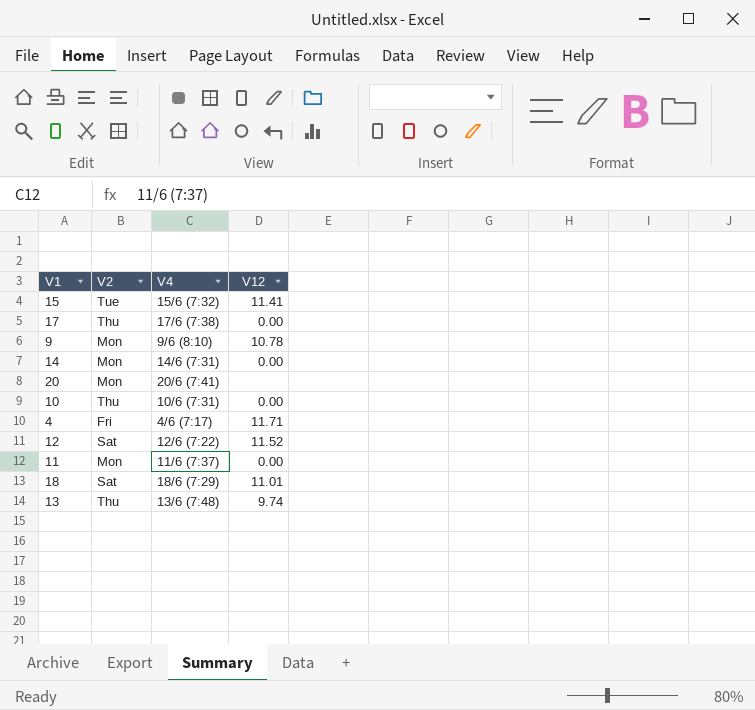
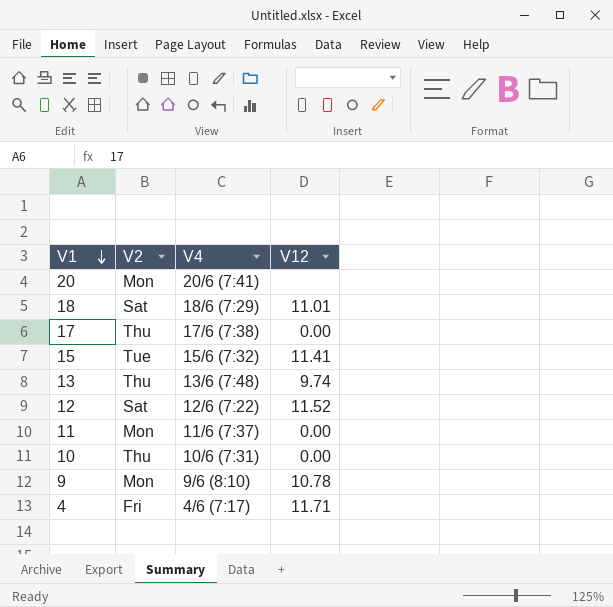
row order: none -> V1 descending
row 14: Mon | 14/6 (7:31) | 0.00 -> none

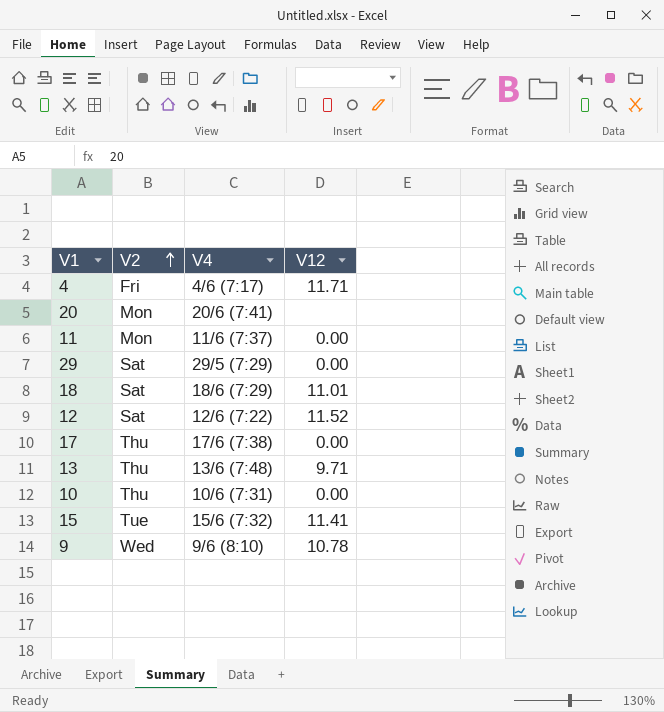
row order: V1 descending -> V2 ascending
row 29: none -> Sat | 29/5 (7:29) | 0.00
13 | V12: 9.74 -> 9.71
9 | V2: Mon -> Wed

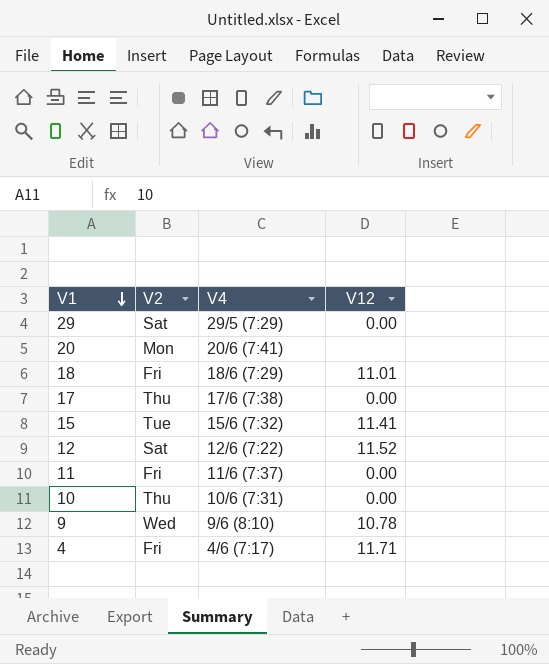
row order: V2 ascending -> V1 descending
row 13: Thu | 13/6 (7:48) | 9.71 -> none
18 | V2: Sat -> Fri
11 | V2: Mon -> Fri

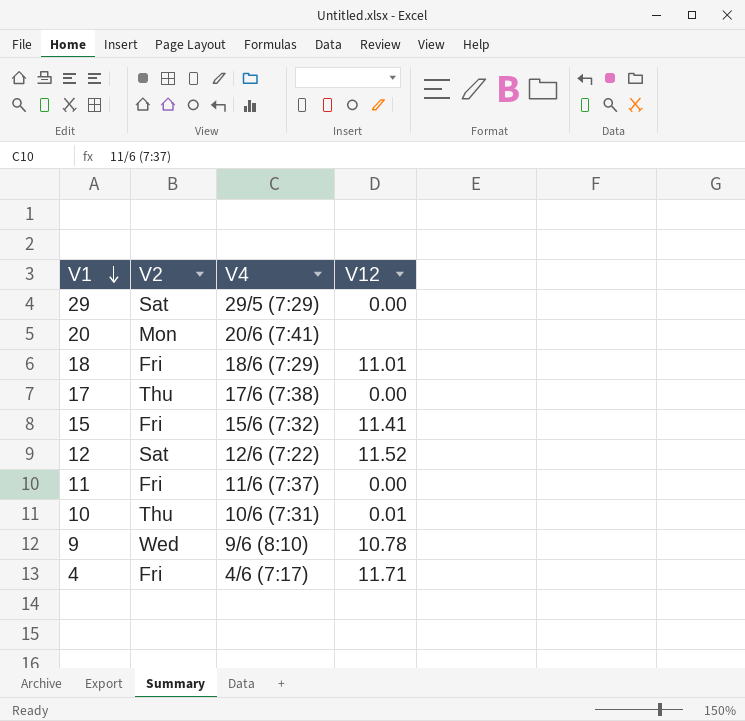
15 | V2: Tue -> Fri
10 | V12: 0.00 -> 0.01

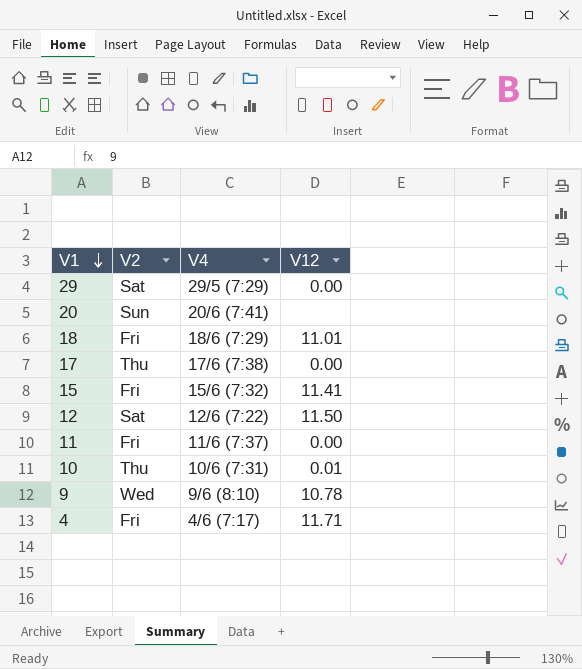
20 | V2: Mon -> Sun
12 | V12: 11.52 -> 11.50

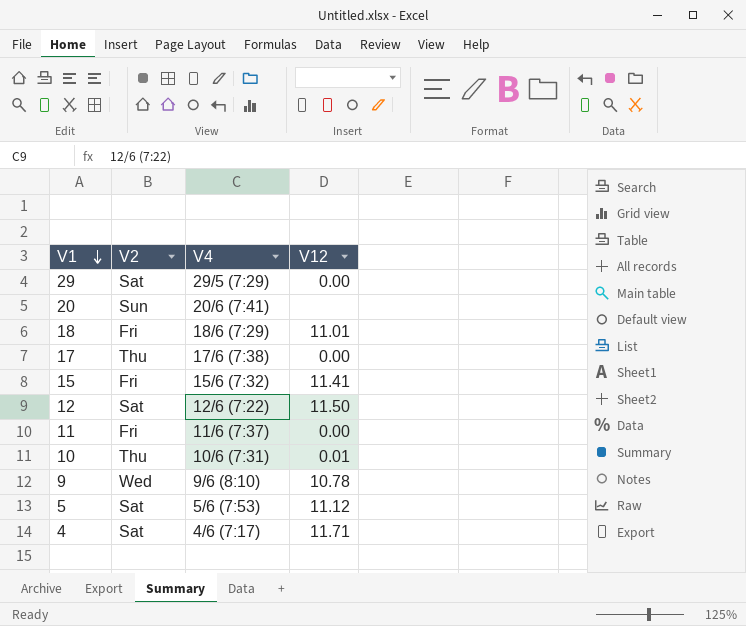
row 5: none -> Sat | 5/6 (7:53) | 11.12
4 | V2: Fri -> Sat

